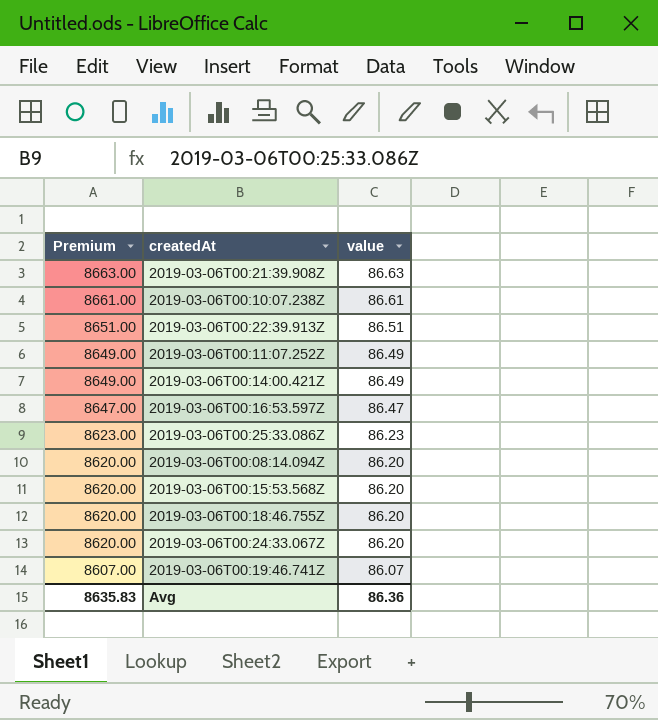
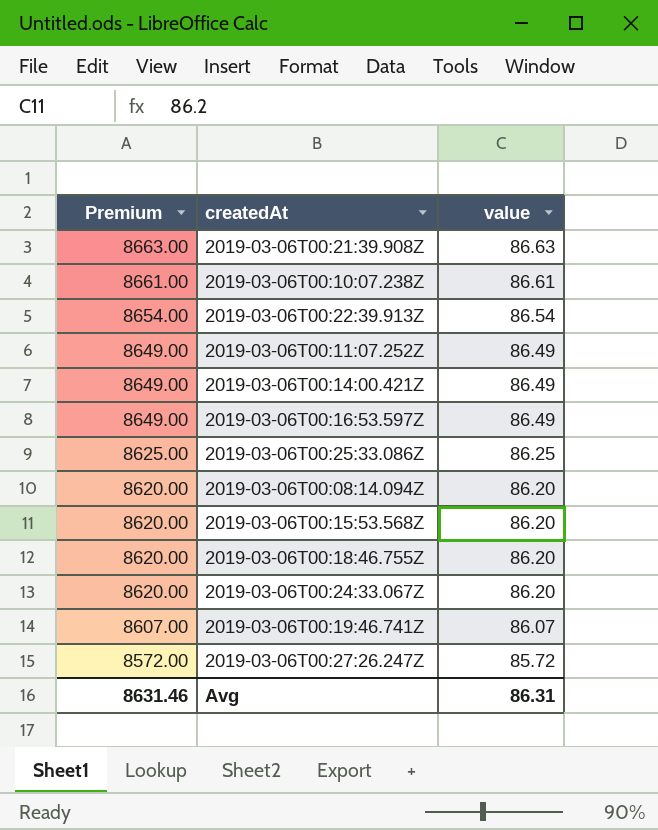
2019-03-06T00:22:39.913Z | Premium: 8651.00 -> 8654.00
2019-03-06T00:22:39.913Z | value: 86.51 -> 86.54
2019-03-06T00:16:53.597Z | Premium: 8647.00 -> 8649.00
2019-03-06T00:16:53.597Z | value: 86.47 -> 86.49
2019-03-06T00:25:33.086Z | Premium: 8623.00 -> 8625.00
2019-03-06T00:25:33.086Z | value: 86.23 -> 86.25
row 2019-03-06T00:27:26.247Z: none -> 8572.00 | 85.72
Avg | Premium: 8635.83 -> 8631.46
Avg | value: 86.36 -> 86.31

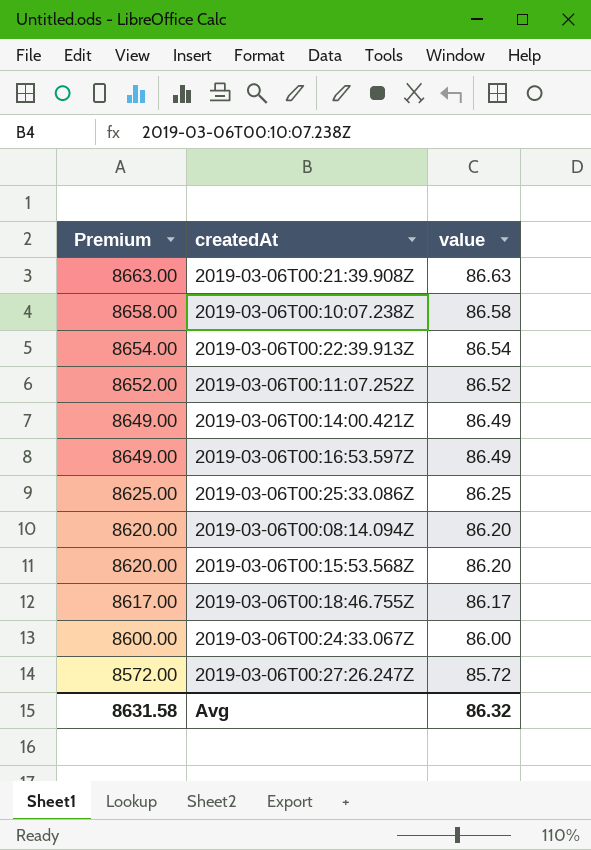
row 2019-03-06T00:19:46.741Z: 8607.00 | 86.07 -> none
2019-03-06T00:10:07.238Z | Premium: 8661.00 -> 8658.00
2019-03-06T00:10:07.238Z | value: 86.61 -> 86.58
2019-03-06T00:11:07.252Z | Premium: 8649.00 -> 8652.00
2019-03-06T00:11:07.252Z | value: 86.49 -> 86.52
2019-03-06T00:18:46.755Z | Premium: 8620.00 -> 8617.00
2019-03-06T00:18:46.755Z | value: 86.20 -> 86.17
2019-03-06T00:24:33.067Z | Premium: 8620.00 -> 8600.00
2019-03-06T00:24:33.067Z | value: 86.20 -> 86.00
Avg | Premium: 8631.46 -> 8631.58
Avg | value: 86.31 -> 86.32

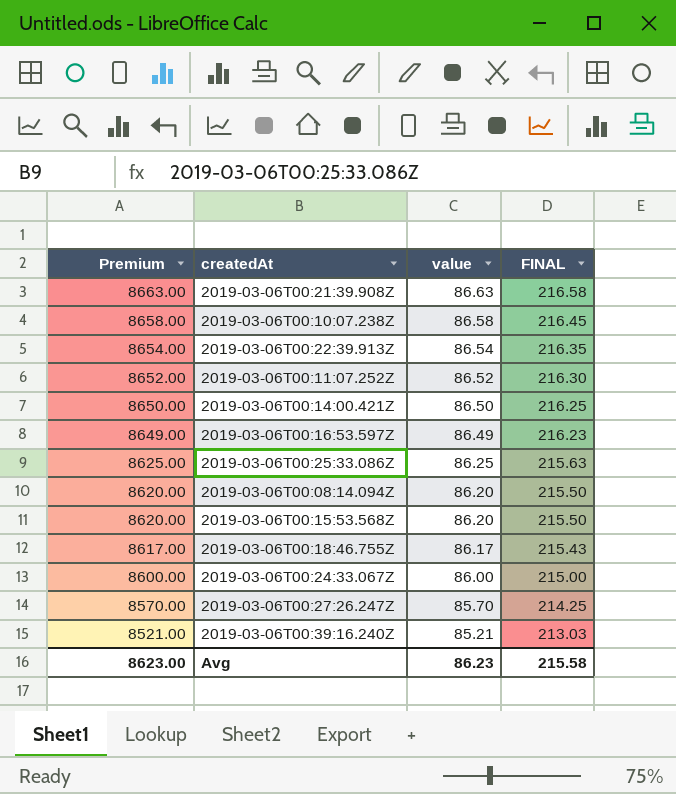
column FINAL | formula: none -> [value] * 2.5
2019-03-06T00:14:00.421Z | Premium: 8649.00 -> 8650.00
2019-03-06T00:14:00.421Z | value: 86.49 -> 86.50
2019-03-06T00:27:26.247Z | Premium: 8572.00 -> 8570.00
2019-03-06T00:27:26.247Z | value: 85.72 -> 85.70
row 2019-03-06T00:39:16.240Z: none -> 8521.00 | 85.21 | 213.03
Avg | Premium: 8631.58 -> 8623.00
Avg | value: 86.32 -> 86.23

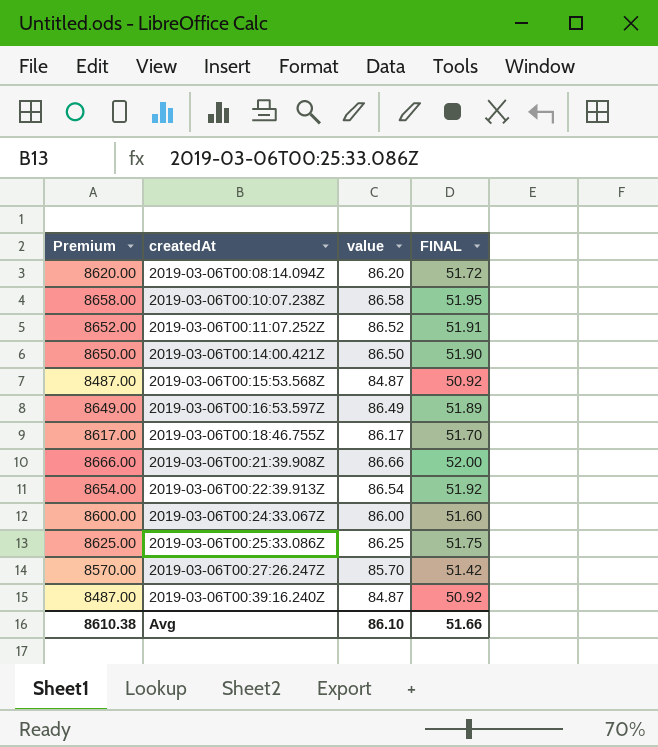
row order: Premium descending -> createdAt ascending
column FINAL | formula: [value] * 2.5 -> [value] * 0.6
2019-03-06T00:15:53.568Z | Premium: 8620.00 -> 8487.00
2019-03-06T00:15:53.568Z | value: 86.20 -> 84.87
2019-03-06T00:21:39.908Z | Premium: 8663.00 -> 8666.00
2019-03-06T00:21:39.908Z | value: 86.63 -> 86.66
2019-03-06T00:39:16.240Z | Premium: 8521.00 -> 8487.00
2019-03-06T00:39:16.240Z | value: 85.21 -> 84.87
Avg | Premium: 8623.00 -> 8610.38
Avg | value: 86.23 -> 86.10
Avg | FINAL: 215.58 -> 51.66

